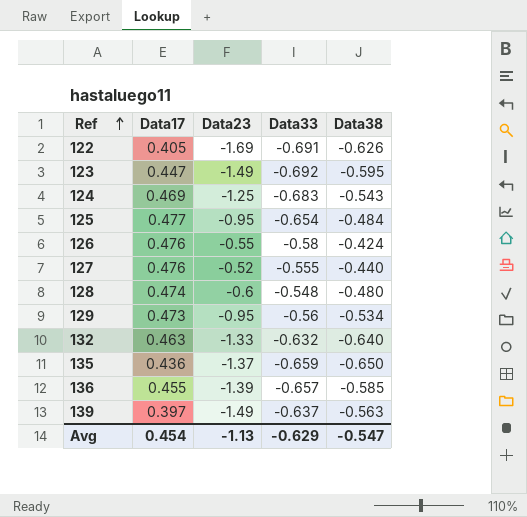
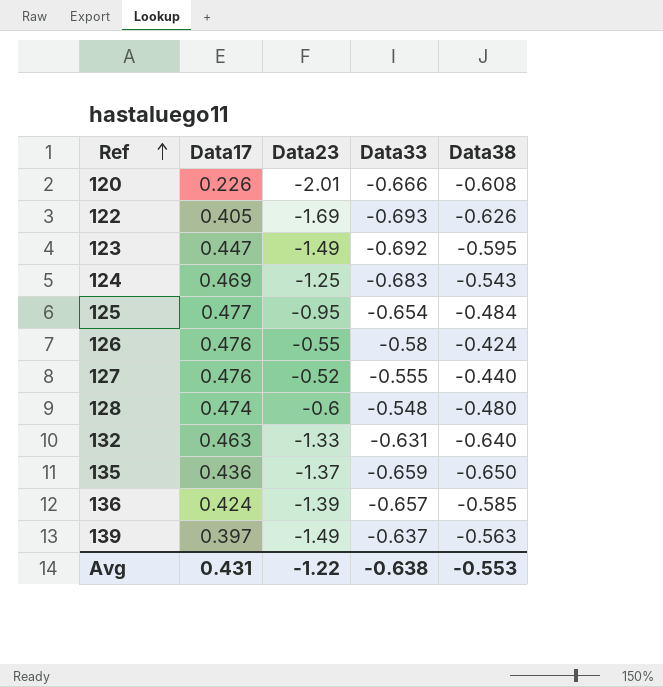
row 129: 0.473 | -0.95 | -0.56 | -0.534 -> none
row 120: none -> 0.226 | -2.01 | -0.666 | -0.608
122 | Data33: -0.691 -> -0.693
132 | Data33: -0.632 -> -0.631
136 | Data17: 0.455 -> 0.424
Avg | Data17: 0.454 -> 0.431
Avg | Data23: -1.13 -> -1.22
Avg | Data33: -0.629 -> -0.638
Avg | Data38: -0.547 -> -0.553

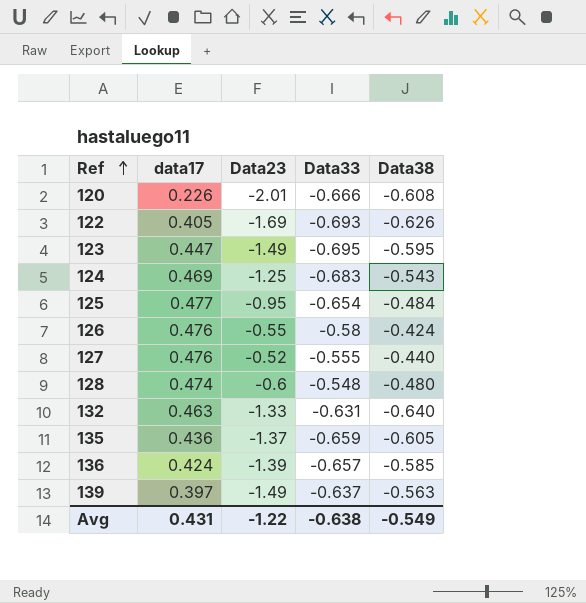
column name: Data17 -> data17
123 | Data33: -0.692 -> -0.695
135 | Data38: -0.650 -> -0.605
Avg | Data38: -0.553 -> -0.549

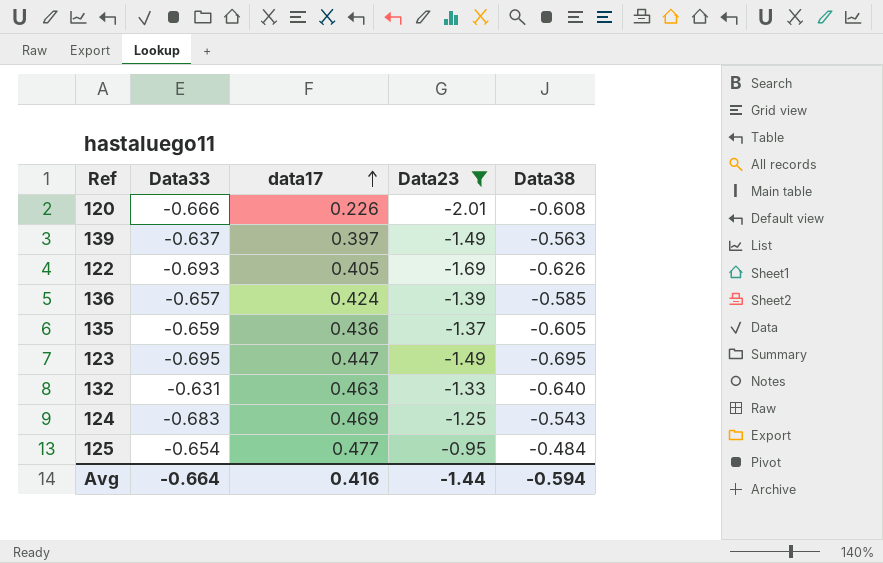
filter: none -> Data23 <= -0.95
row order: Ref ascending -> data17 ascending
column Data33 | position: 4 -> 2
123 | Data38: -0.595 -> -0.695
Avg | Data33: -0.638 -> -0.664
Avg | data17: 0.431 -> 0.416
Avg | Data23: -1.22 -> -1.44
Avg | Data38: -0.549 -> -0.594

